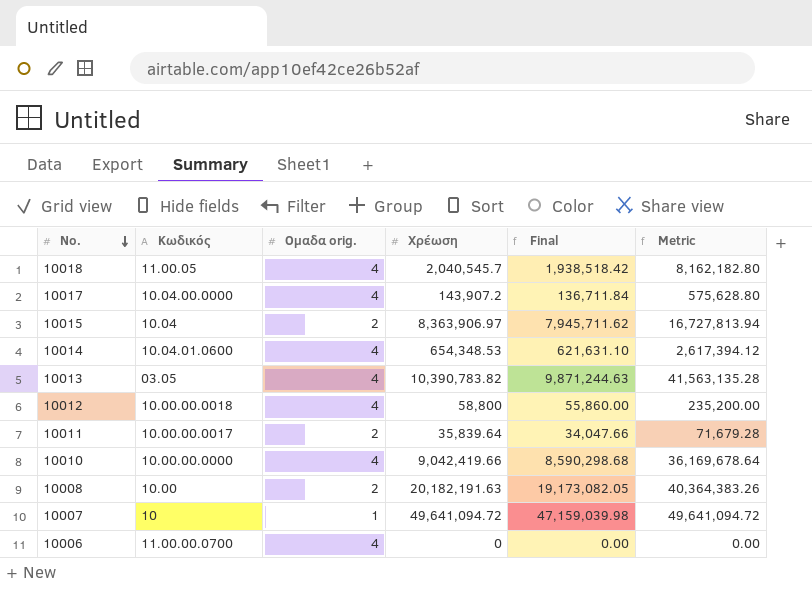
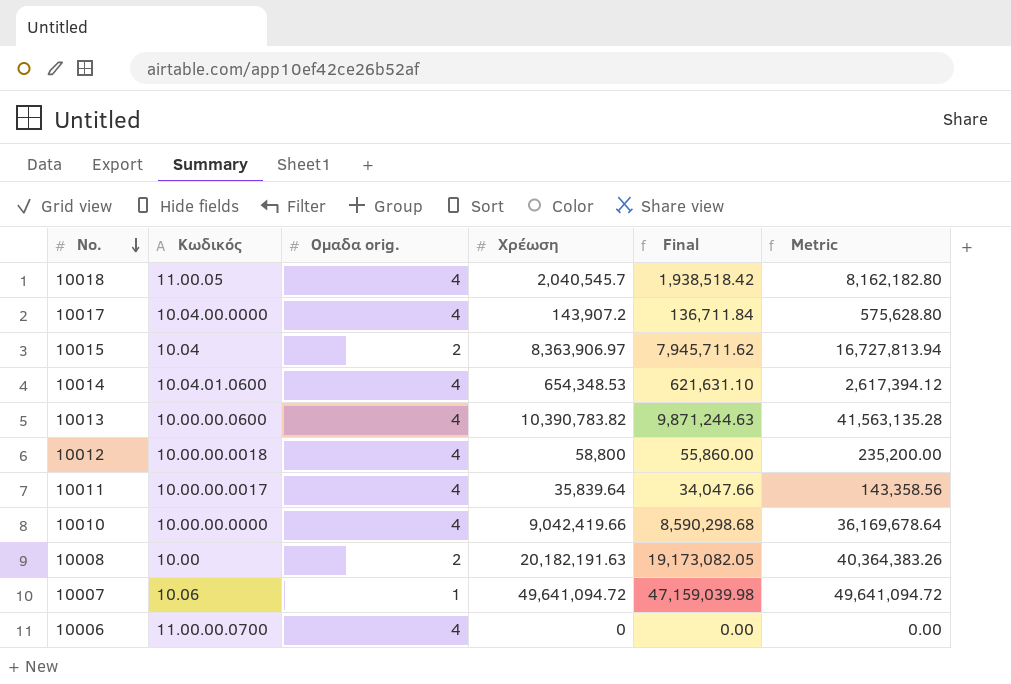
10013 | Κωδικός: 03.05 -> 10.00.00.0600
10011 | Ομαδα orig.: 2 -> 4
10011 | Metric: 71,679.28 -> 143,358.56
10007 | Κωδικός: 10 -> 10.06

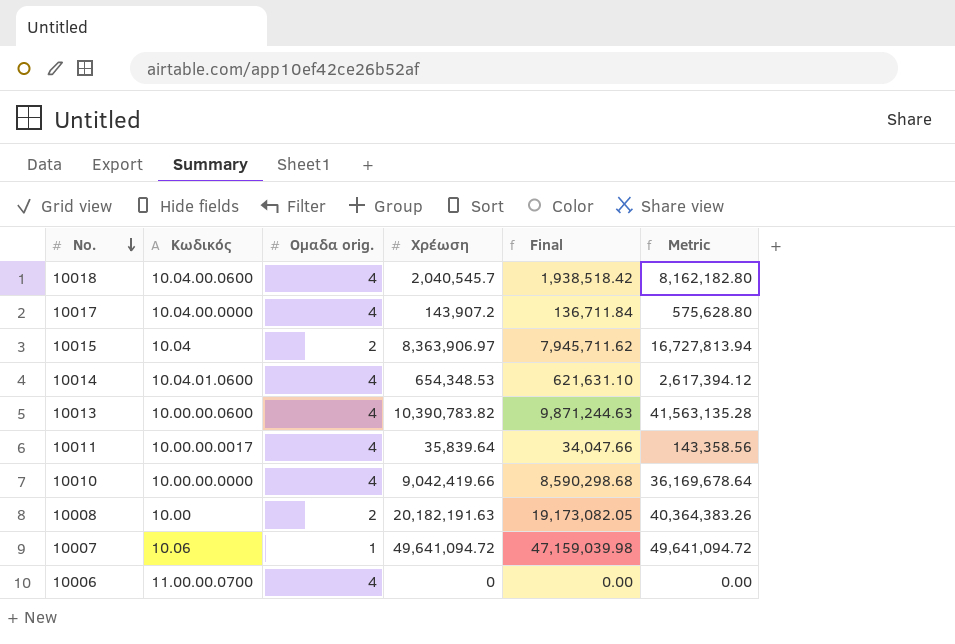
row 10012: 10.00.00.0018 | 4 | 58,800 | 55,860.00 | 235,200.00 -> none
10018 | Κωδικός: 11.00.05 -> 10.04.00.0600

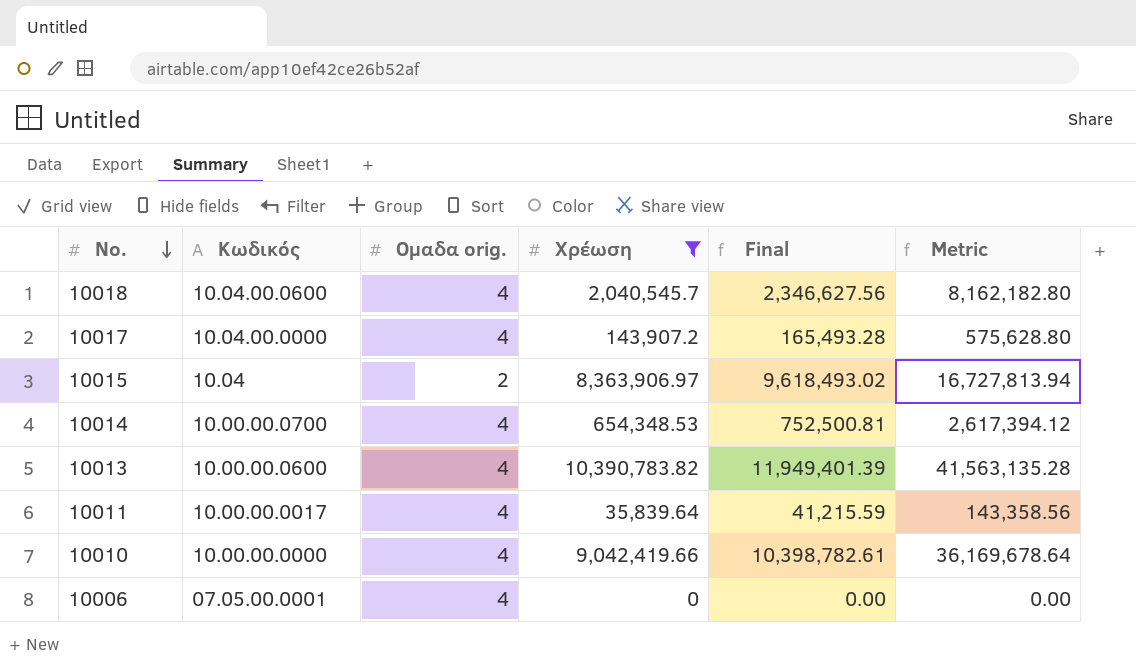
filter: none -> Χρέωση <= 10,390,783.82
column Final | formula: [Χρέωση] * 0.95 -> [Χρέωση] * 1.15
10014 | Κωδικός: 10.04.01.0600 -> 10.00.00.0700
10006 | Κωδικός: 11.00.00.0700 -> 07.05.00.0001

